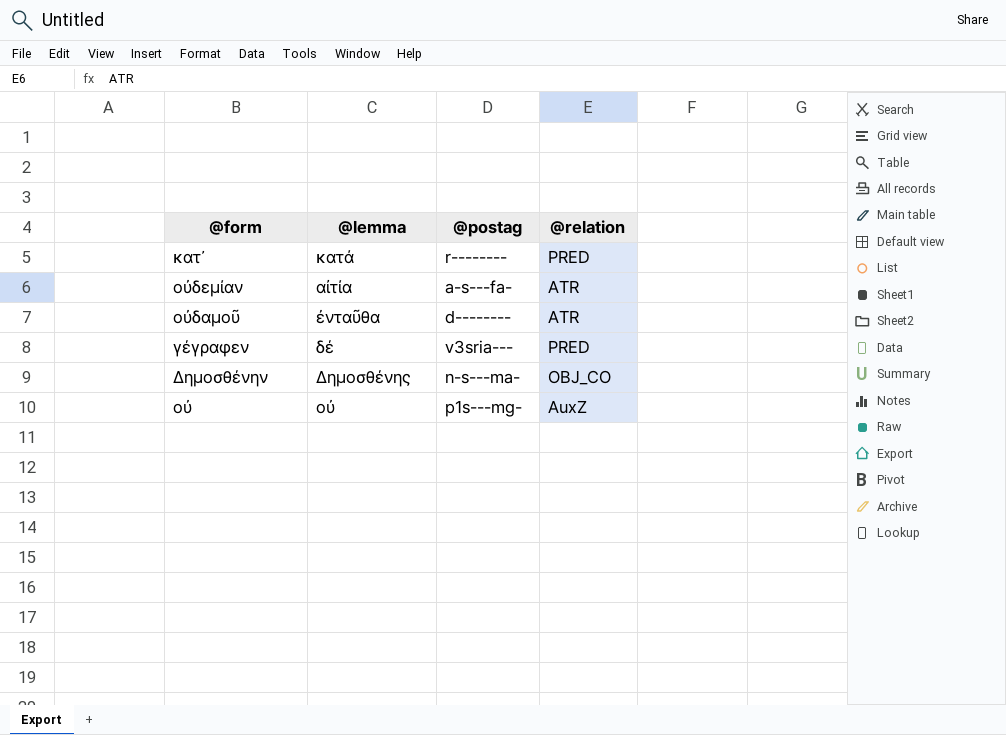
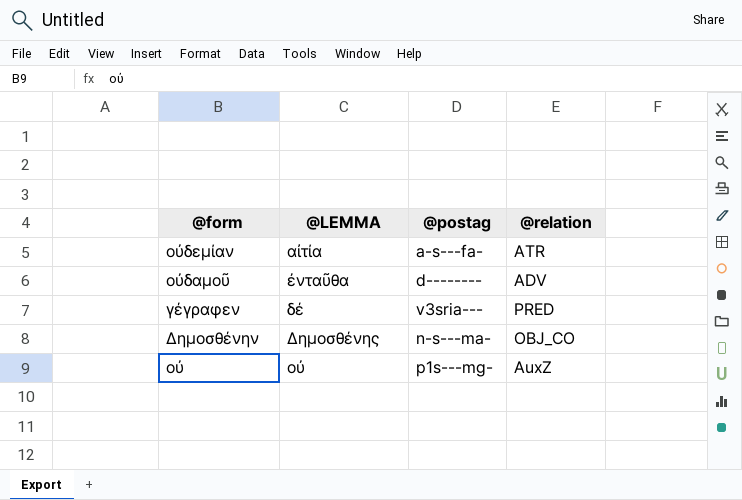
column name: @lemma -> @LEMMA
row κατ᾽: κατά | r-------- | PRED -> none
οὐδαμοῦ | @relation: ATR -> ADV

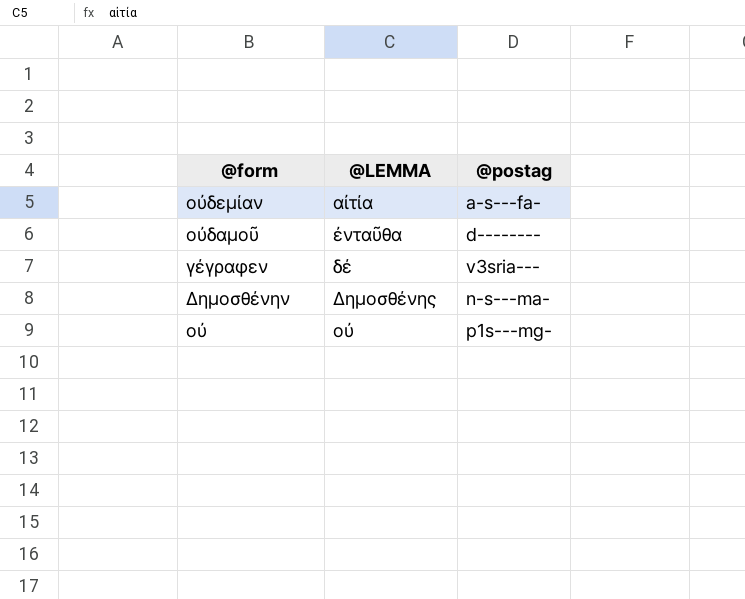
column @relation | position: 4 -> none

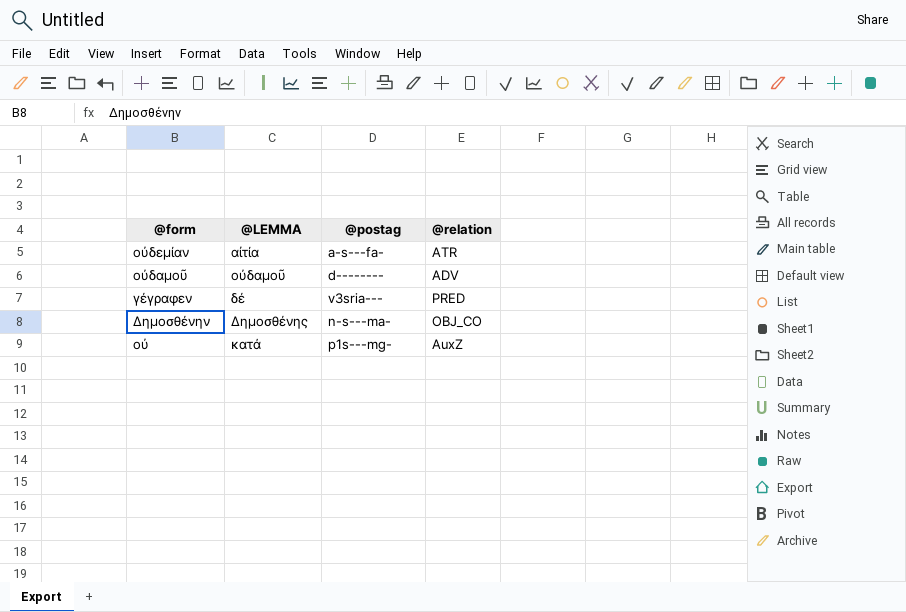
column @relation | position: none -> 4
οὐδαμοῦ | @LEMMA: ἐνταῦθα -> οὐδαμοῦ
οὐ | @LEMMA: οὐ -> κατά

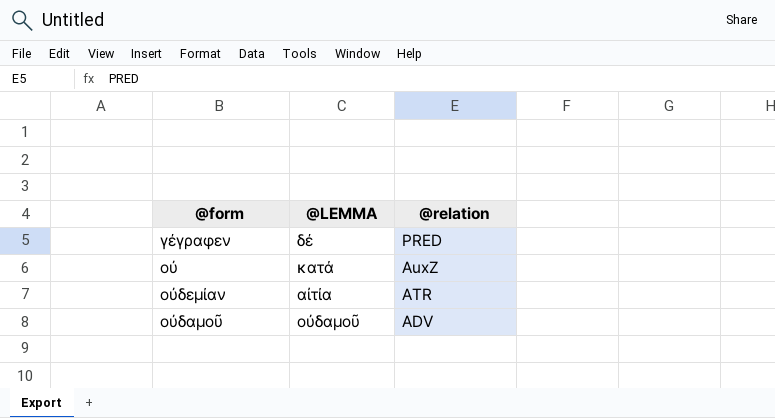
row order: none -> @relation descending
column @postag | position: 3 -> none
row Δημοσθένην: Δημοσθένης | n-s---ma- | OBJ_CO -> none

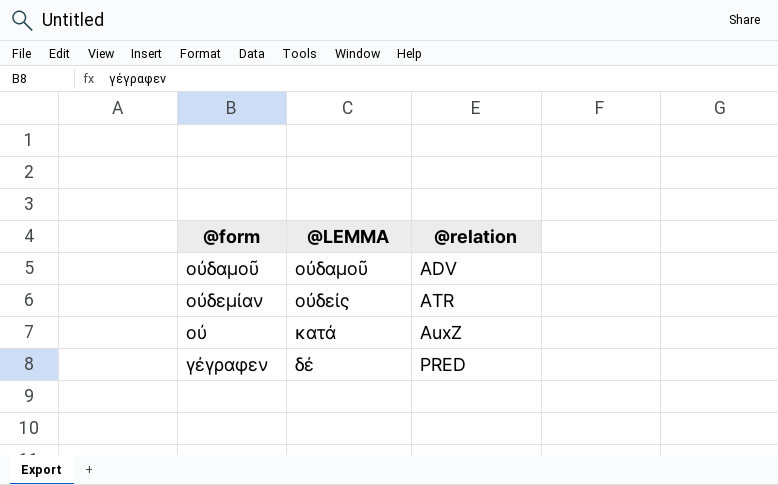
row order: @relation descending -> @relation ascending
οὐδεμίαν | @LEMMA: αἰτία -> οὐδείς

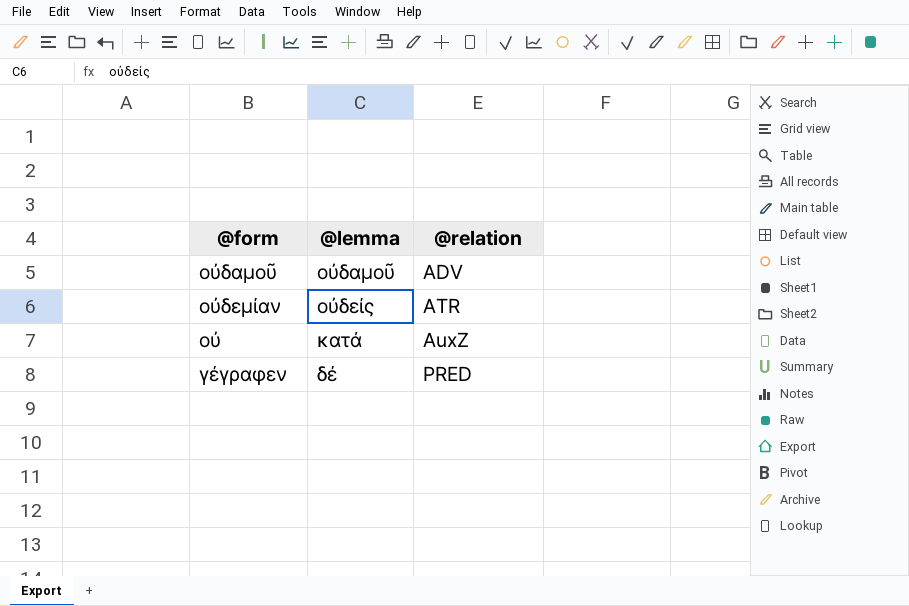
column name: @LEMMA -> @lemma

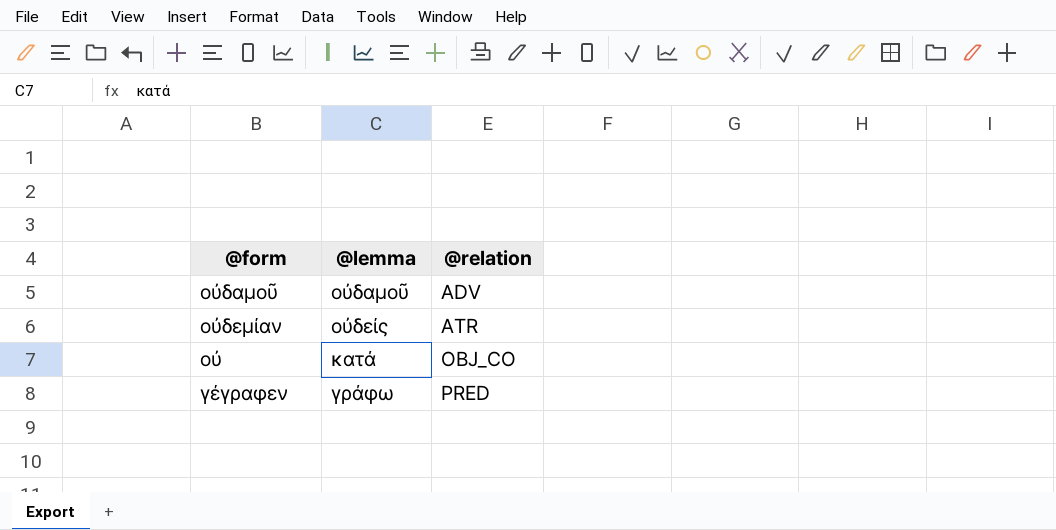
οὐ | @relation: AuxZ -> OBJ_CO
γέγραφεν | @lemma: δέ -> γράφω

